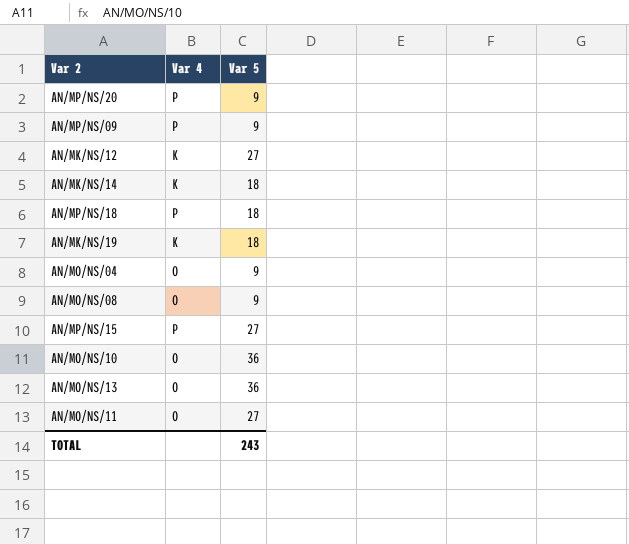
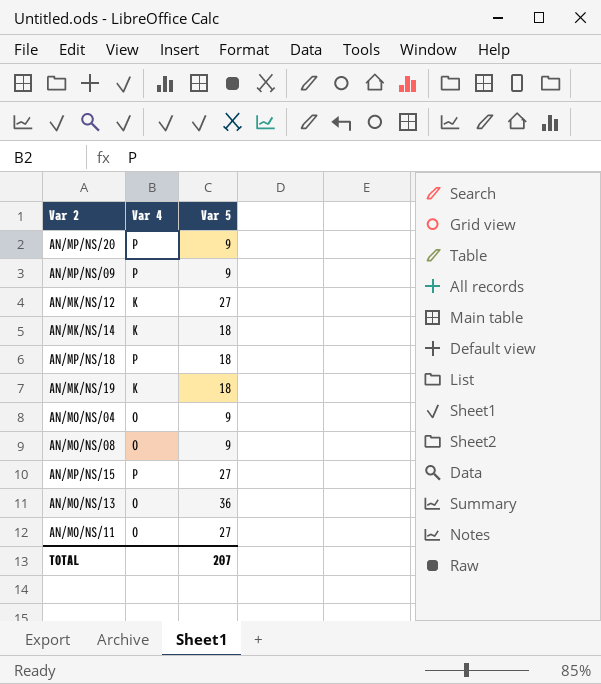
row AN/MO/NS/10: O | 36 -> none
TOTAL | Var 5: 243 -> 207

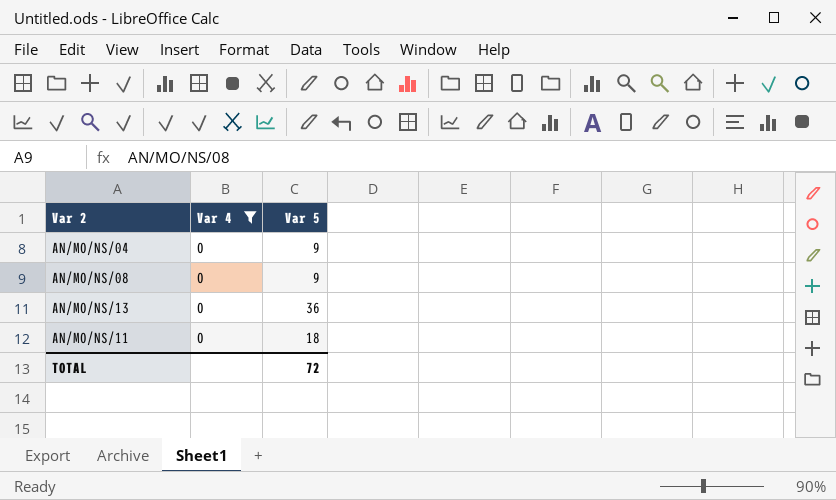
filter: none -> Var 4 = O
AN/MO/NS/11 | Var 5: 27 -> 18
TOTAL | Var 5: 207 -> 72

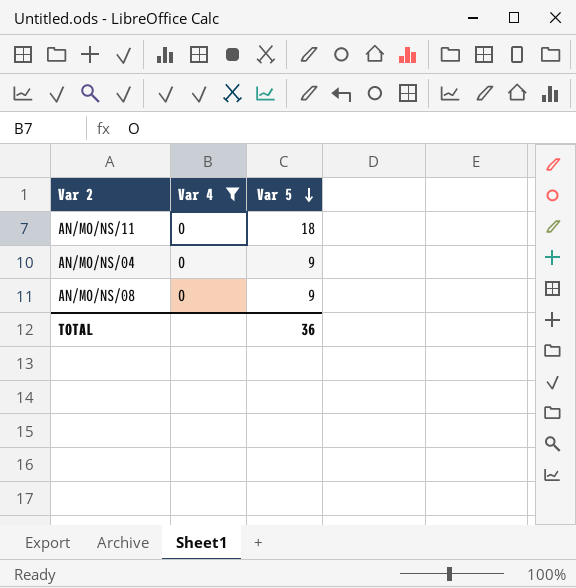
row order: none -> Var 5 descending
row AN/MO/NS/13: O | 36 -> none
TOTAL | Var 5: 72 -> 36

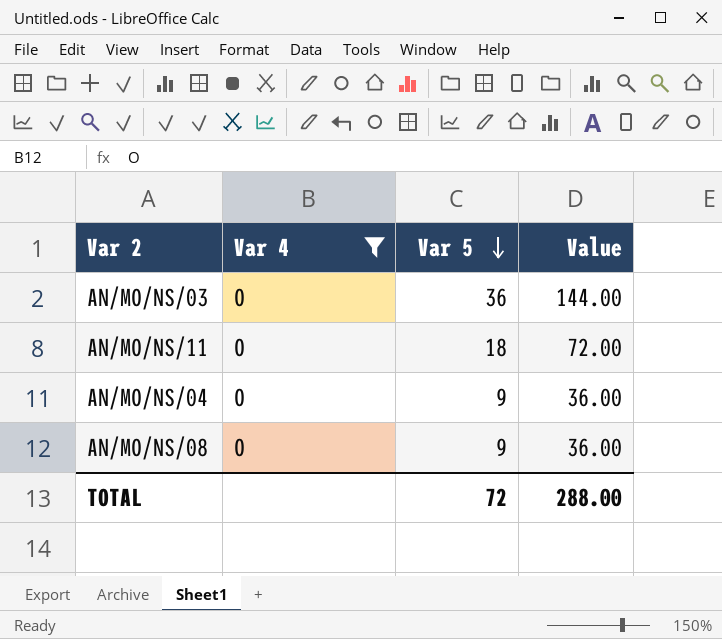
column Value | formula: none -> [Var 5] * 4
row AN/MO/NS/03: none -> O | 36 | 144.00
TOTAL | Var 5: 36 -> 72

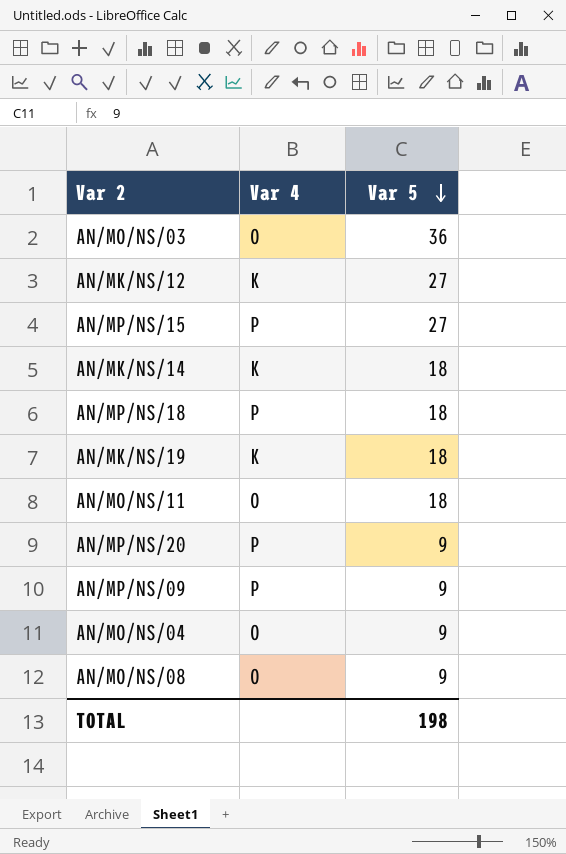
filter: Var 4 = O -> none
column Value | formula: [Var 5] * 4 -> none
TOTAL | Var 5: 72 -> 198

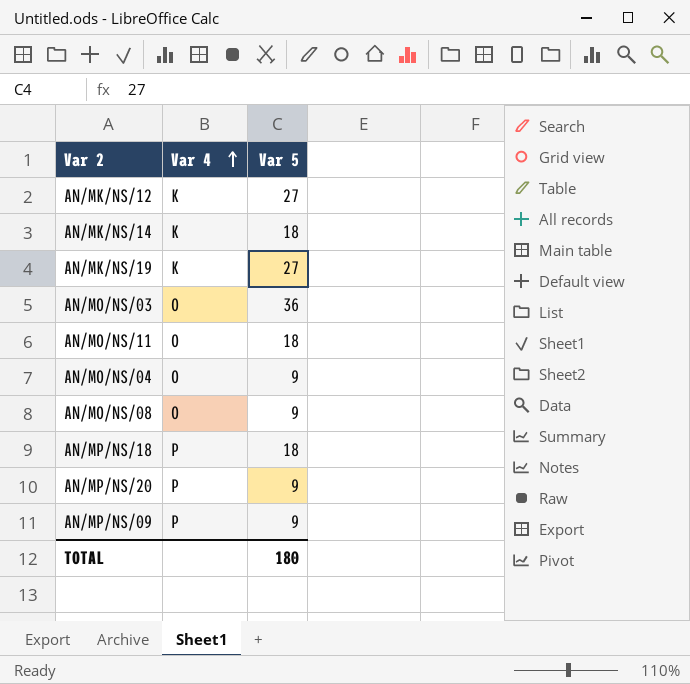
row order: Var 5 descending -> Var 4 ascending
row AN/MP/NS/15: P | 27 -> none
AN/MK/NS/19 | Var 5: 18 -> 27
TOTAL | Var 5: 198 -> 180

